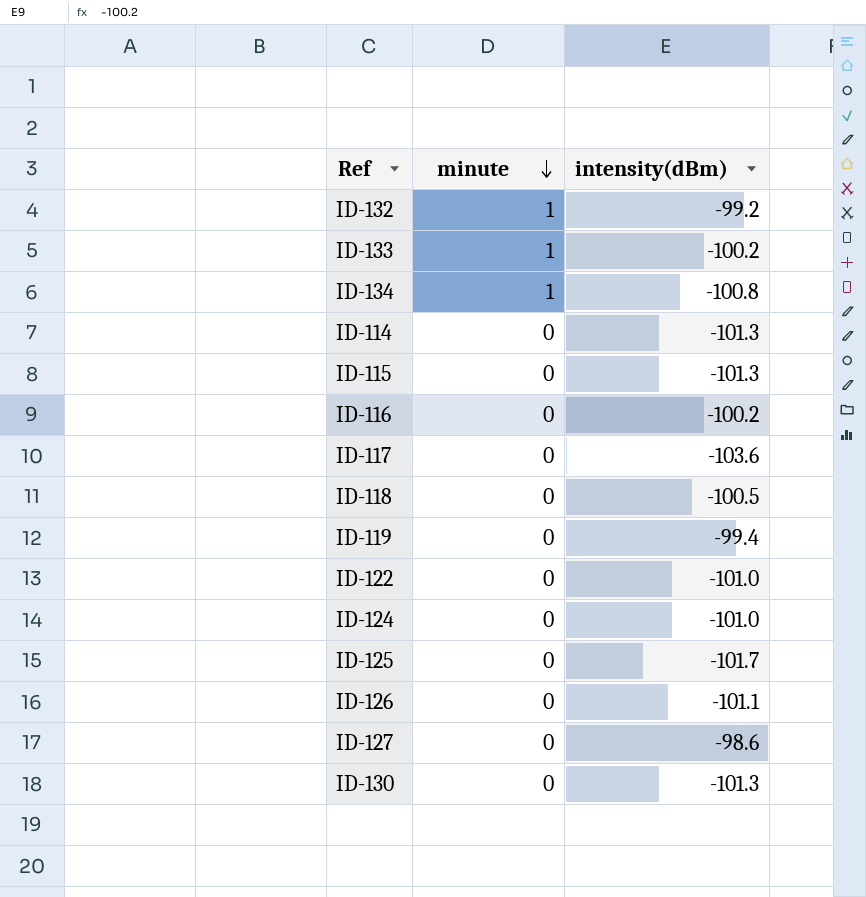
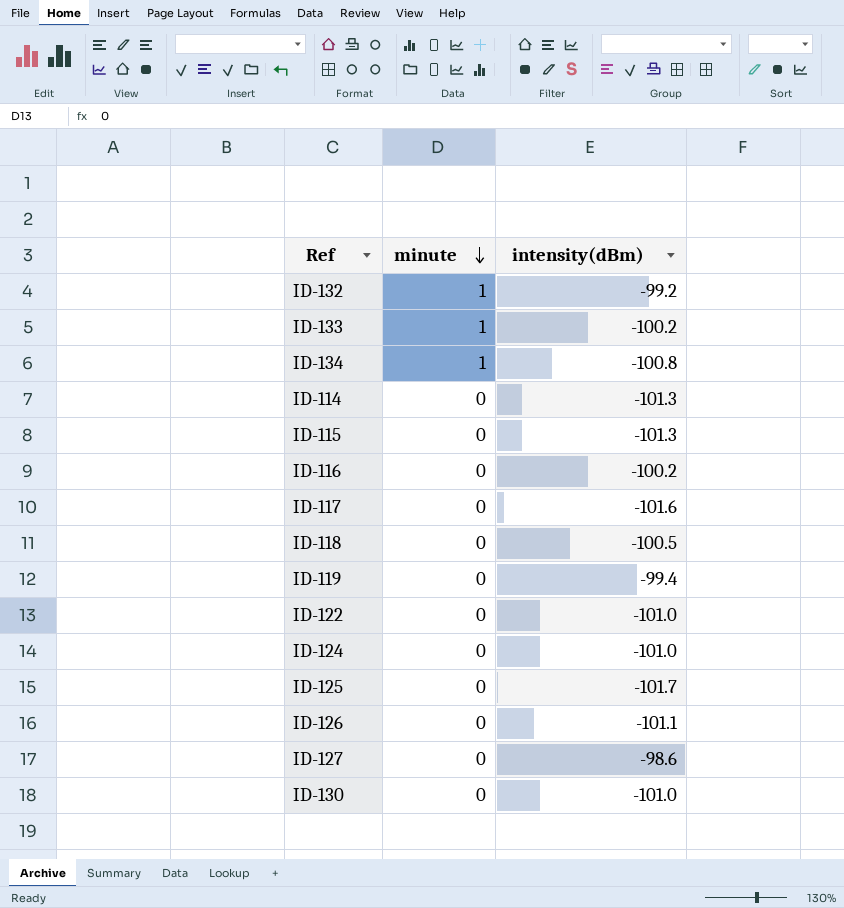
ID-117 | intensity(dBm): -103.6 -> -101.6
ID-130 | intensity(dBm): -101.3 -> -101.0

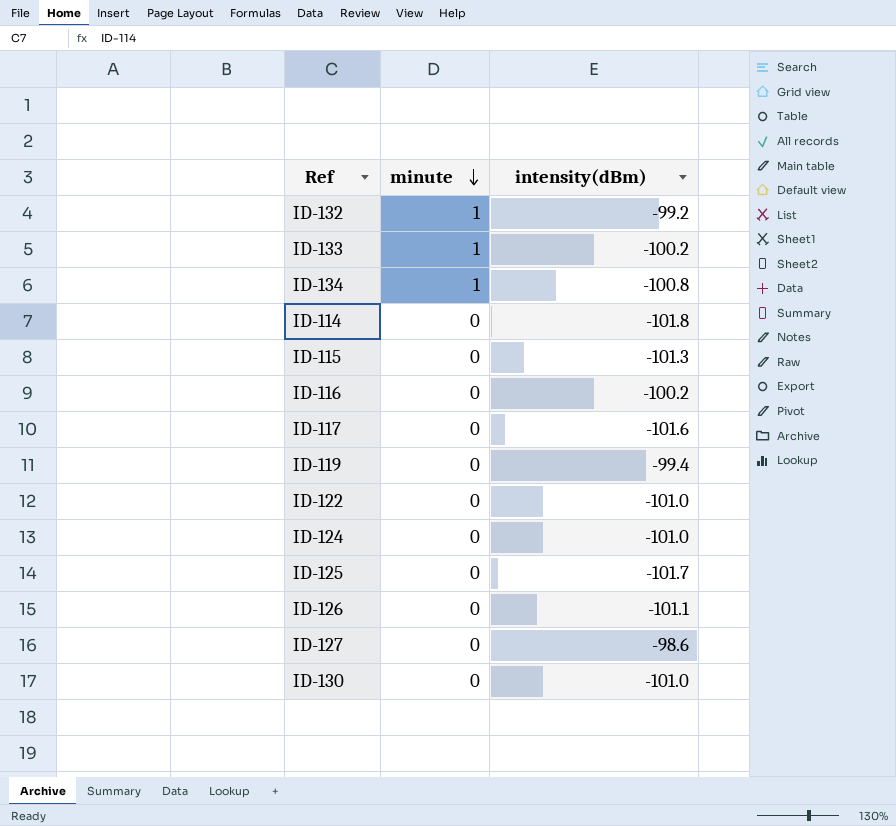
row ID-118: 0 | -100.5 -> none
ID-114 | intensity(dBm): -101.3 -> -101.8

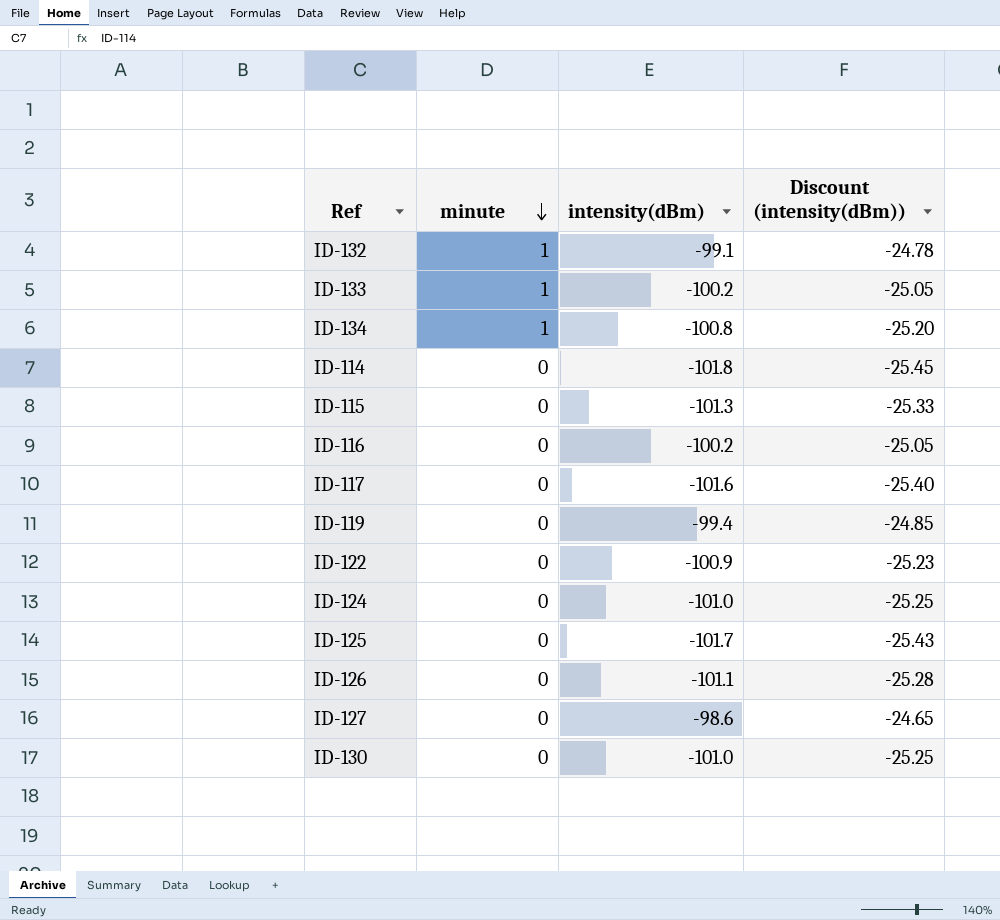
column Discount (intensity(dBm)) | formula: none -> [intensity(dBm)] * 0.25
ID-132 | intensity(dBm): -99.2 -> -99.1
ID-122 | intensity(dBm): -101.0 -> -100.9

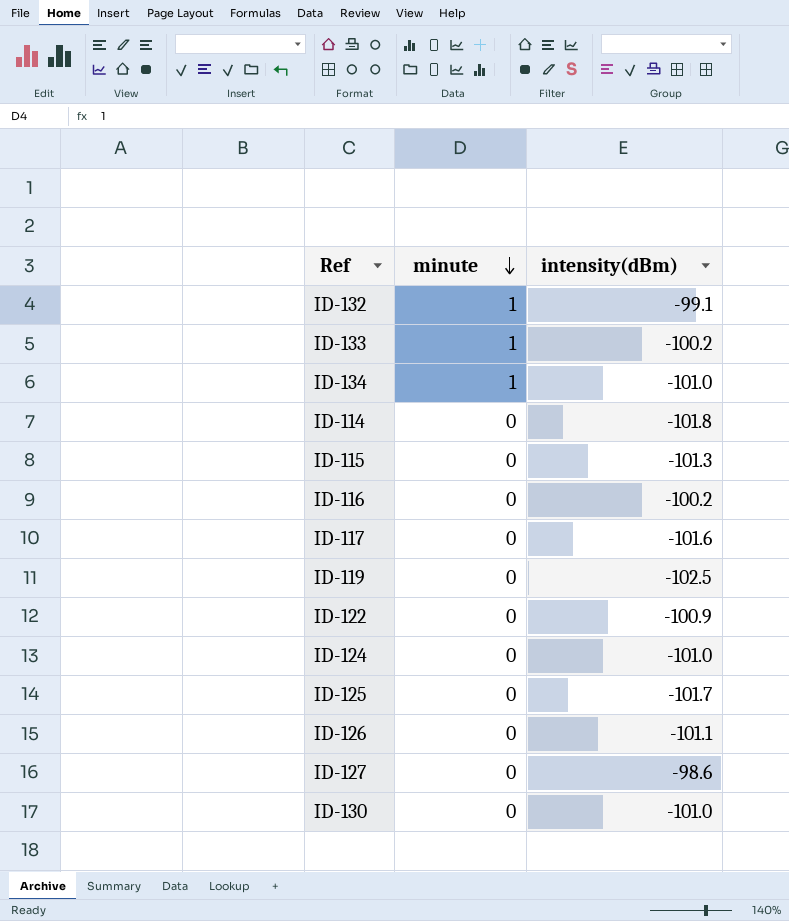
column Discount (intensity(dBm)) | formula: [intensity(dBm)] * 0.25 -> none
ID-134 | intensity(dBm): -100.8 -> -101.0
ID-119 | intensity(dBm): -99.4 -> -102.5

